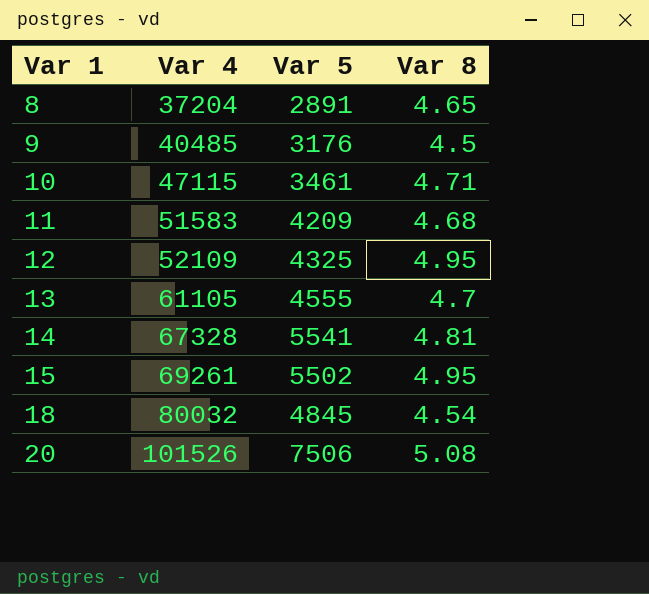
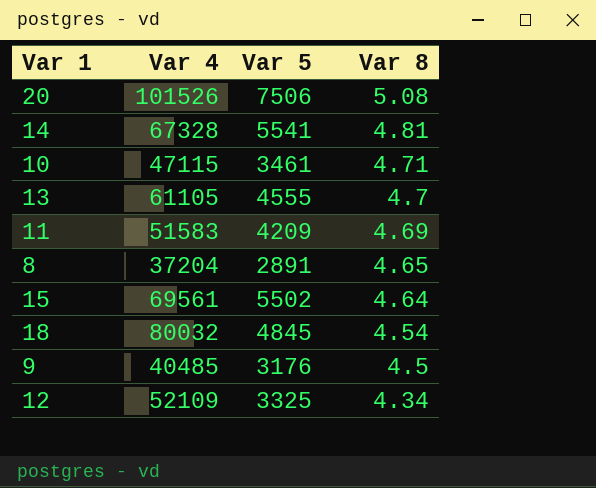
row order: Var 1 ascending -> Var 8 descending
11 | Var 8: 4.68 -> 4.69
15 | Var 4: 69261 -> 69561
15 | Var 8: 4.95 -> 4.64
12 | Var 5: 4325 -> 3325
12 | Var 8: 4.95 -> 4.34

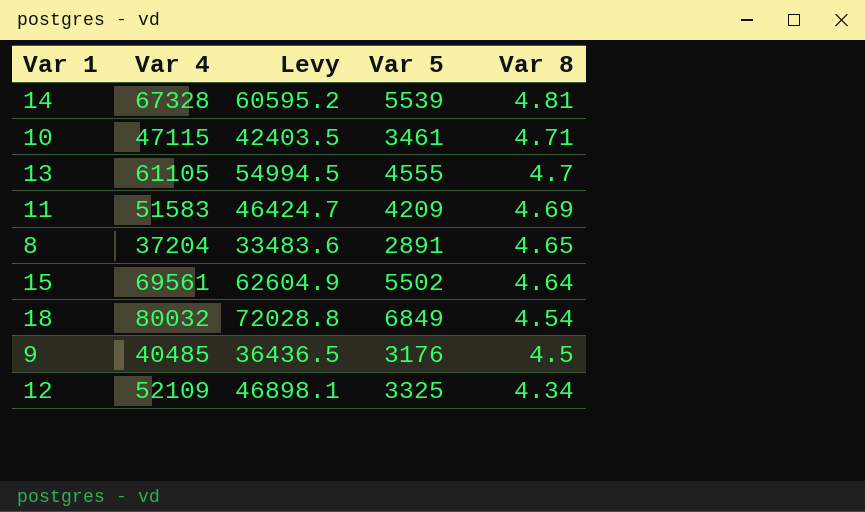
column Levy | formula: none -> [Var 4] * 0.9
row 20: 101526 | 7506 | 5.08 -> none
14 | Var 5: 5541 -> 5539
18 | Var 5: 4845 -> 6849

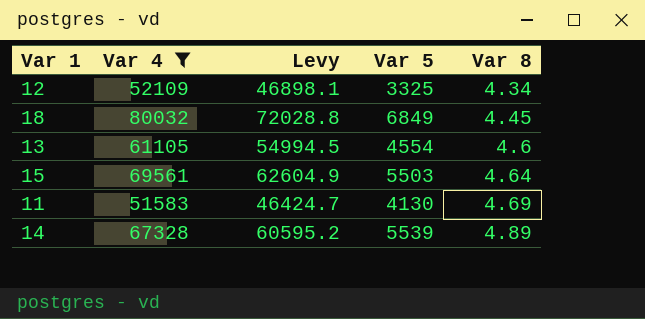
filter: none -> Var 4 >= 51583
row order: Var 8 descending -> Var 8 ascending
18 | Var 8: 4.54 -> 4.45
13 | Var 5: 4555 -> 4554
13 | Var 8: 4.7 -> 4.6
15 | Var 5: 5502 -> 5503
11 | Var 5: 4209 -> 4130
14 | Var 8: 4.81 -> 4.89

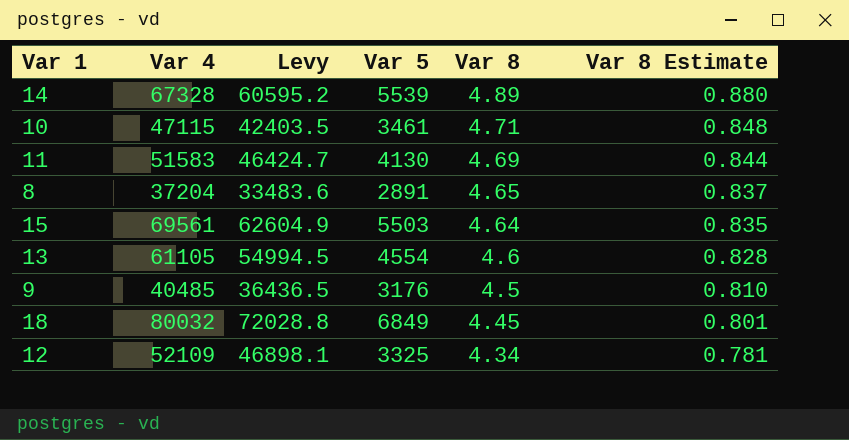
filter: Var 4 >= 51583 -> none
row order: Var 8 ascending -> Var 8 descending
column Var 8 Estimate | formula: none -> [Var 8] * 0.18

